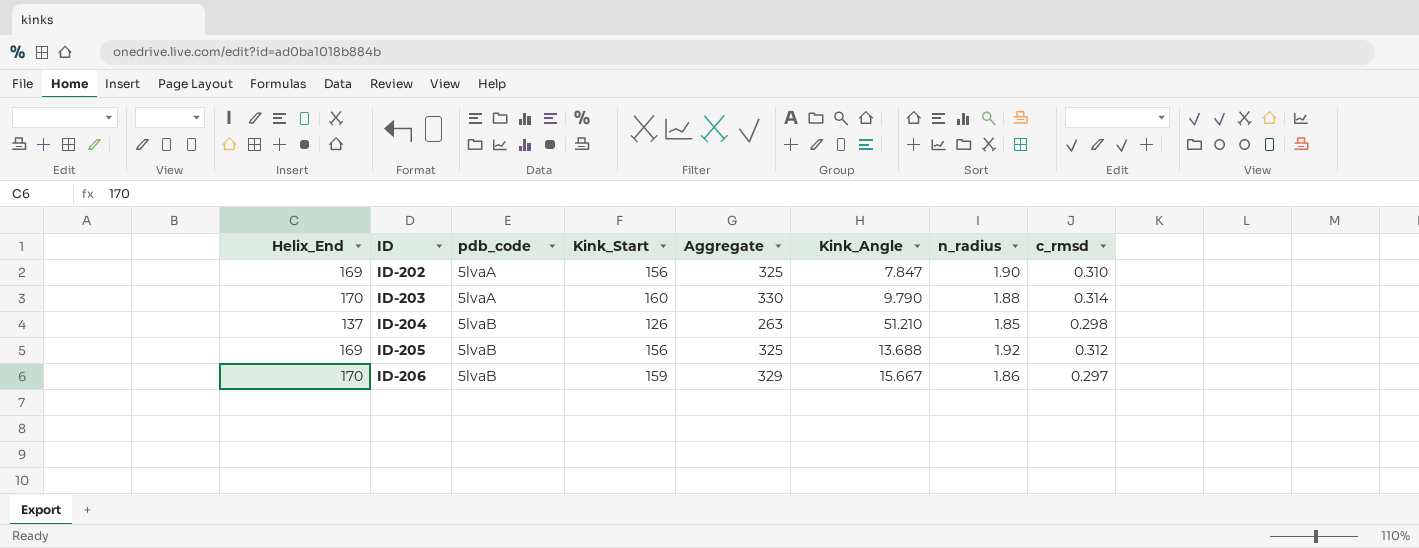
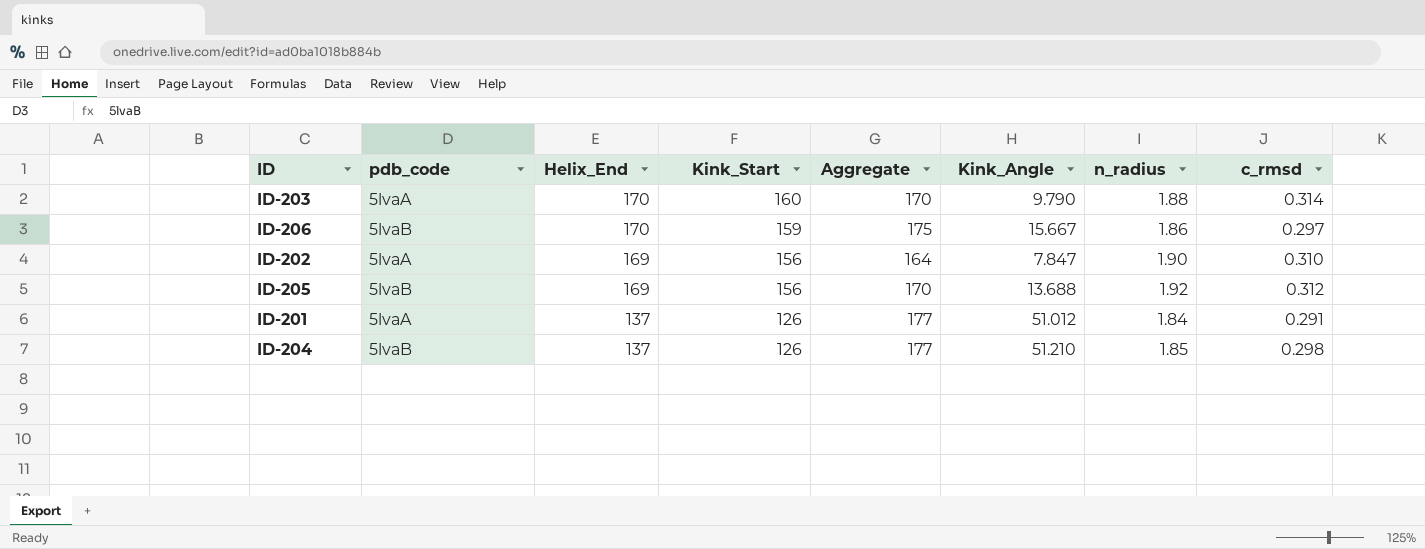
row order: ID ascending -> Helix_End descending
column Helix_End | position: 1 -> 3
column Aggregate | formula: [Helix_End] + [Kink_Start] -> [Kink_Start] + [Kink_Angle]
row ID-201: none -> 5lvaA | 137 | 126 | 177 | 51.012 | 1.84 | 0.291

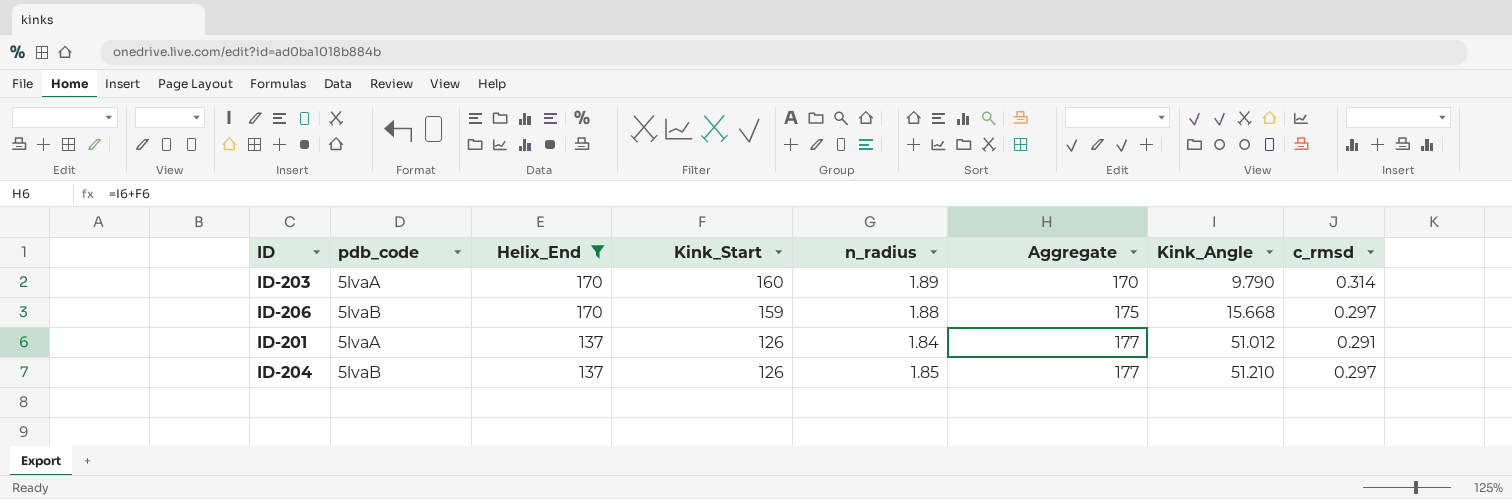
filter: none -> Helix_End != 169
column n_radius | position: 7 -> 5
ID-203 | n_radius: 1.88 -> 1.89
ID-206 | n_radius: 1.86 -> 1.88
ID-206 | Kink_Angle: 15.667 -> 15.668
ID-204 | c_rmsd: 0.298 -> 0.297

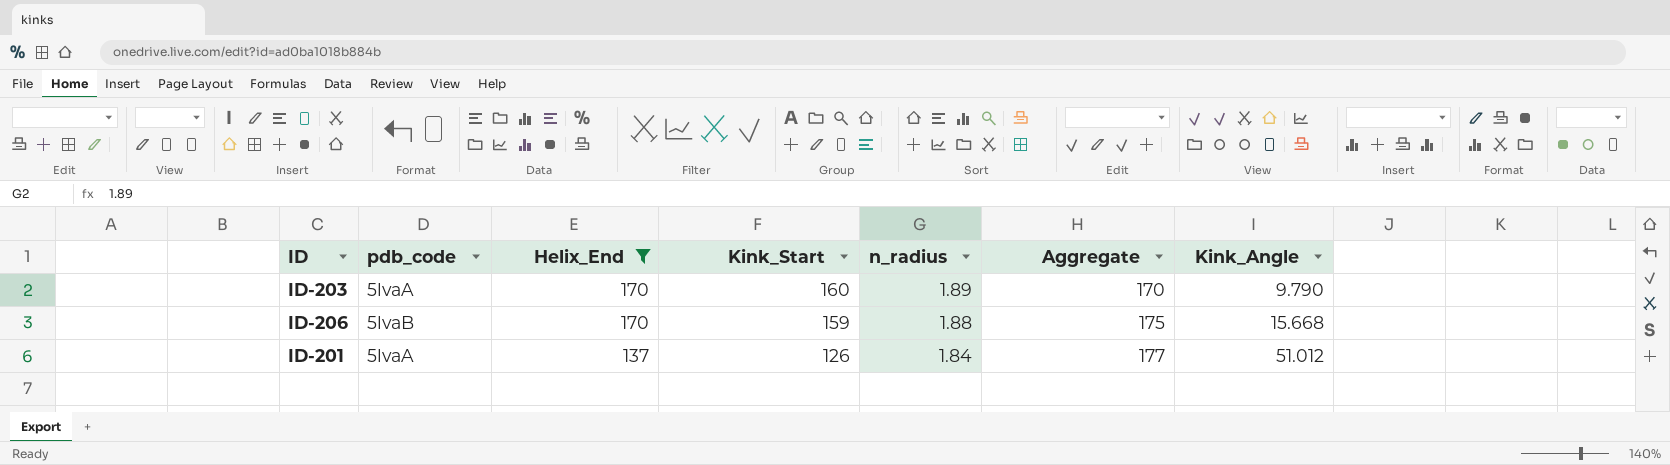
column c_rmsd | position: 8 -> none
row ID-204: 5lvaB | 137 | 126 | 1.85 | 177 | 51.210 | 0.297 -> none

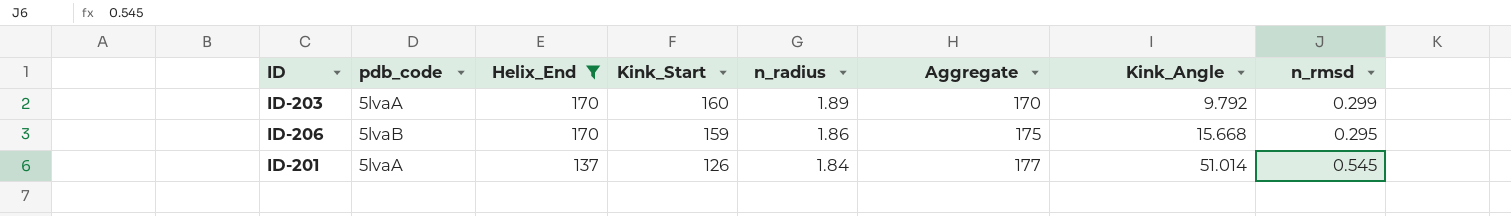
column n_rmsd | position: none -> 8
ID-203 | Kink_Angle: 9.790 -> 9.792
ID-206 | n_radius: 1.88 -> 1.86
ID-201 | Kink_Angle: 51.012 -> 51.014

